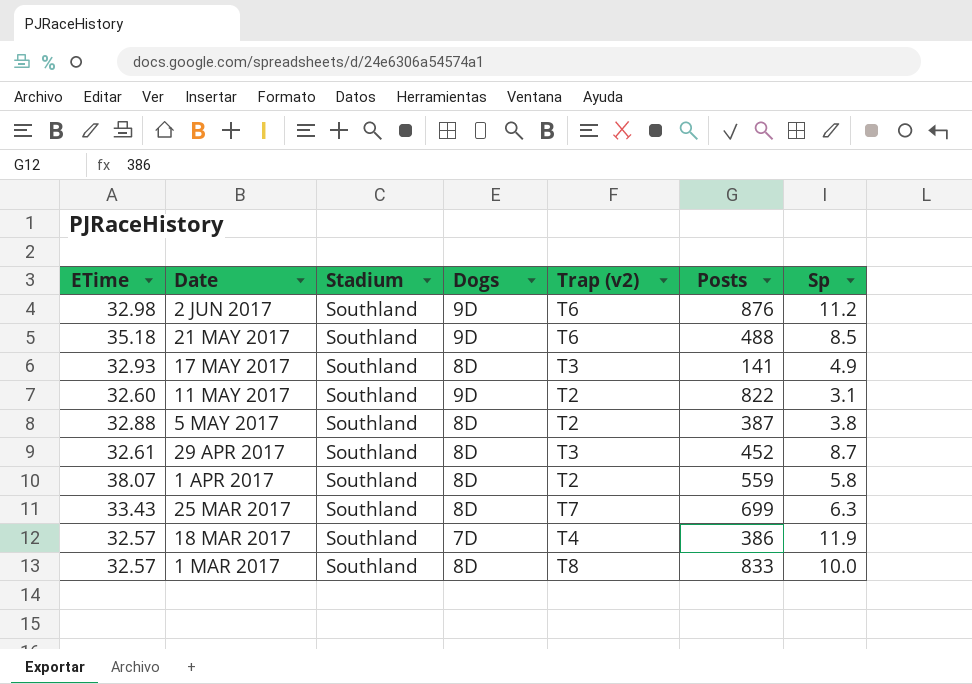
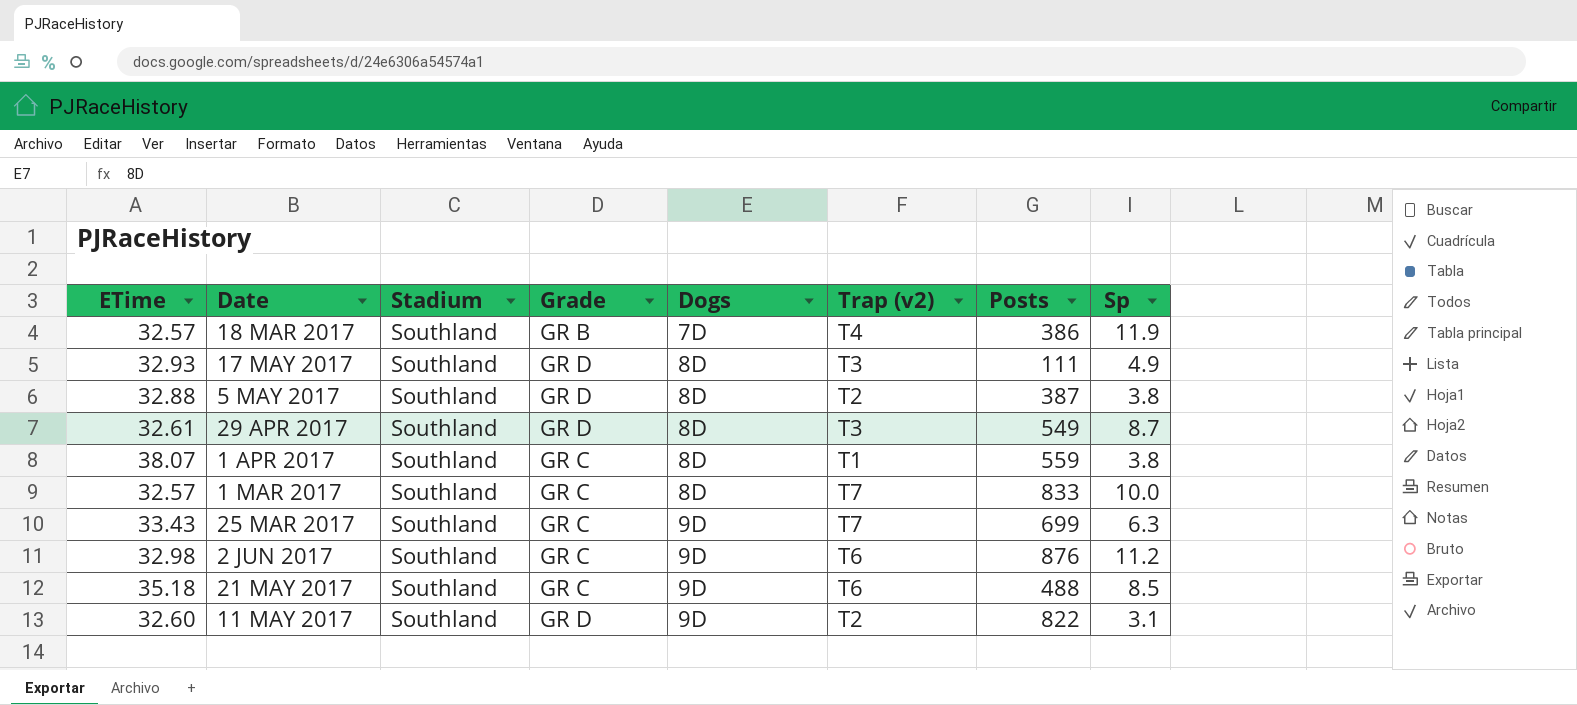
row order: Date descending -> Dogs ascending
column Grade | position: none -> 4
17 MAY 2017 | Posts: 141 -> 111
29 APR 2017 | Posts: 452 -> 549
1 APR 2017 | Trap (v2): T2 -> T1
1 APR 2017 | Sp: 5.8 -> 3.8
1 MAR 2017 | Trap (v2): T8 -> T7
25 MAR 2017 | Dogs: 8D -> 9D

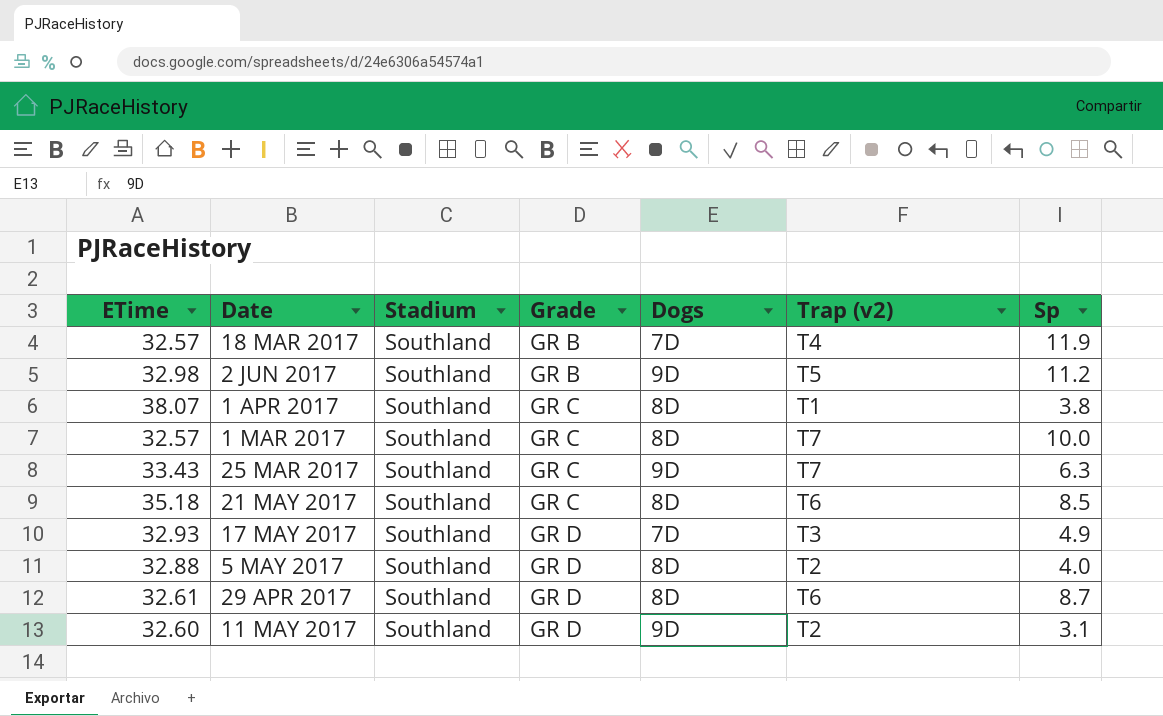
row order: Dogs ascending -> Grade ascending
column Posts | position: 7 -> none
2 JUN 2017 | Grade: GR C -> GR B
2 JUN 2017 | Trap (v2): T6 -> T5
21 MAY 2017 | Dogs: 9D -> 8D
17 MAY 2017 | Dogs: 8D -> 7D
5 MAY 2017 | Sp: 3.8 -> 4.0
29 APR 2017 | Trap (v2): T3 -> T6

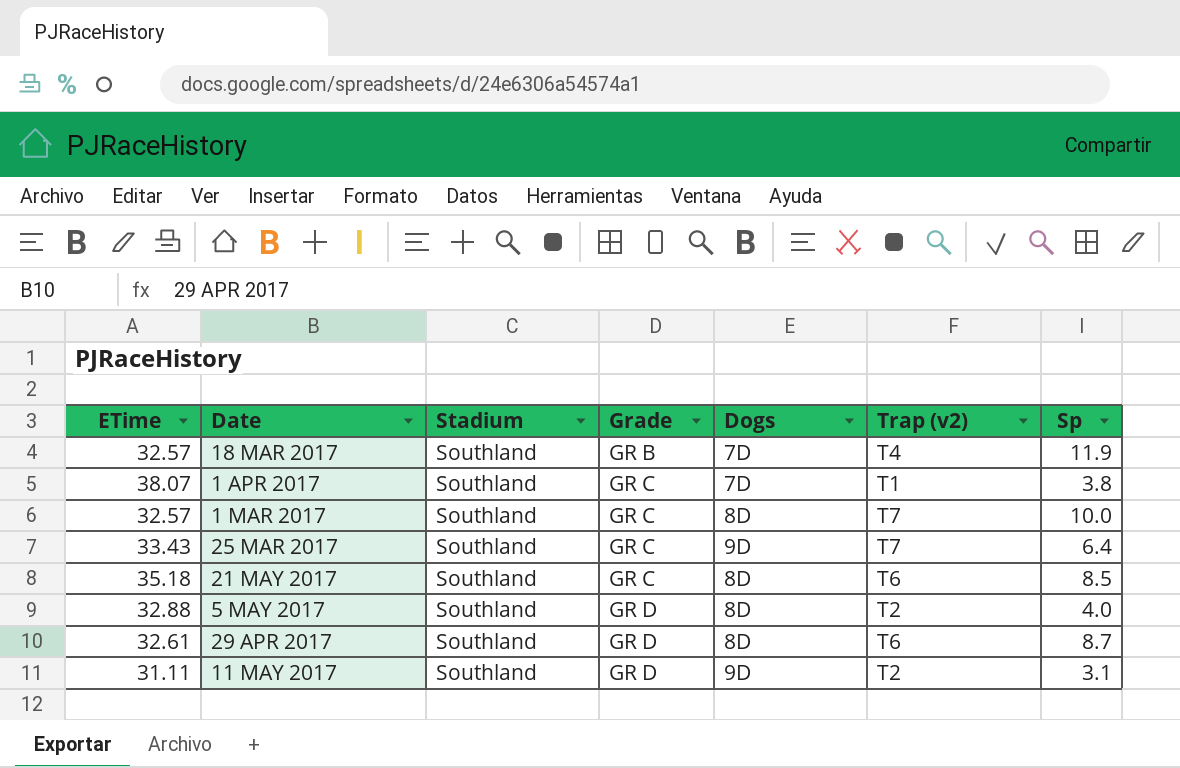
row 2 JUN 2017: 32.98 | Southland | GR B | 9D | T5 | 11.2 -> none
row 17 MAY 2017: 32.93 | Southland | GR D | 7D | T3 | 4.9 -> none
1 APR 2017 | Dogs: 8D -> 7D
25 MAR 2017 | Sp: 6.3 -> 6.4
11 MAY 2017 | ETime: 32.60 -> 31.11

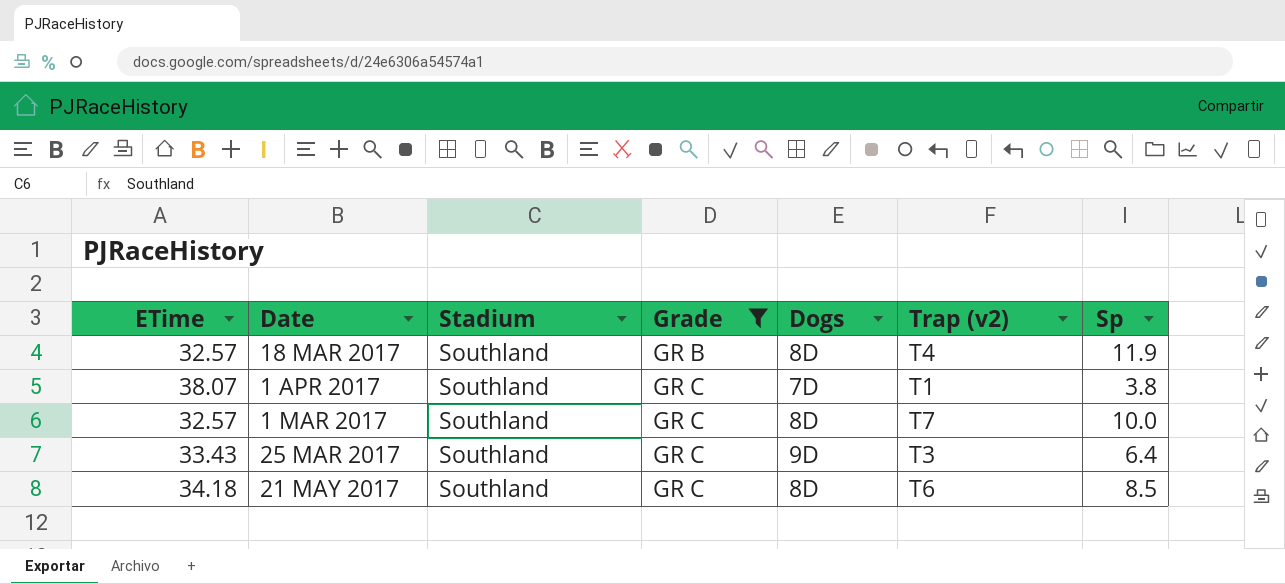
filter: none -> Grade != GR D
18 MAR 2017 | Dogs: 7D -> 8D
25 MAR 2017 | Trap (v2): T7 -> T3
21 MAY 2017 | ETime: 35.18 -> 34.18

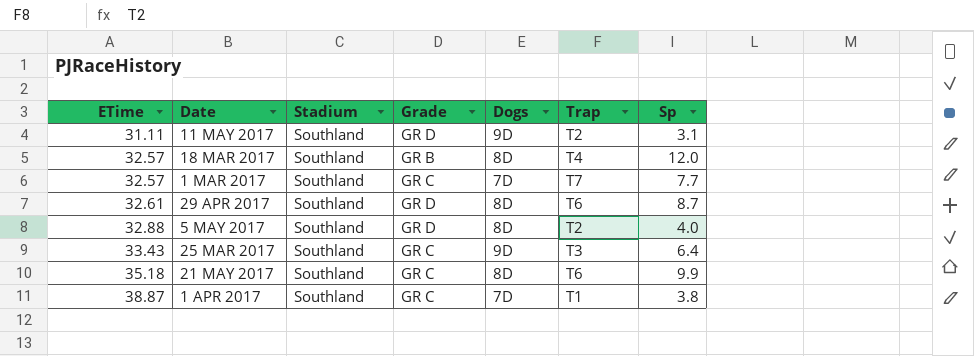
filter: Grade != GR D -> none
row order: Grade ascending -> ETime ascending
column name: Trap (v2) -> Trap
18 MAR 2017 | Sp: 11.9 -> 12.0
1 MAR 2017 | Dogs: 8D -> 7D
1 MAR 2017 | Sp: 10.0 -> 7.7
21 MAY 2017 | ETime: 34.18 -> 35.18
21 MAY 2017 | Sp: 8.5 -> 9.9
1 APR 2017 | ETime: 38.07 -> 38.87

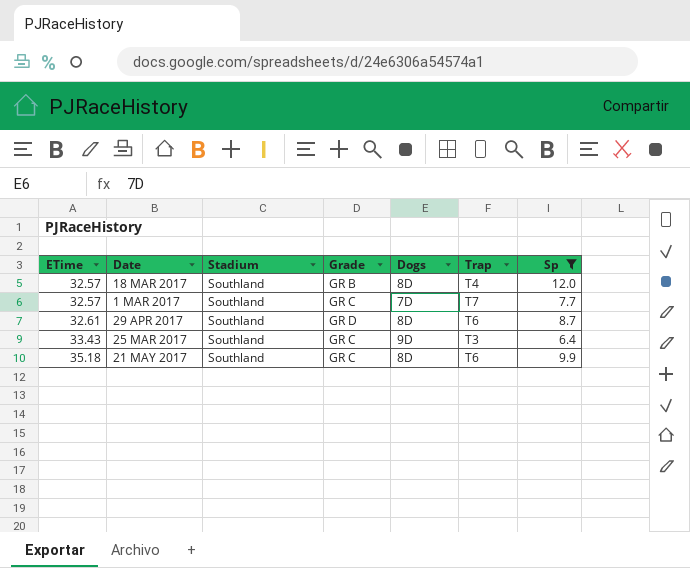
filter: none -> Sp >= 6.4

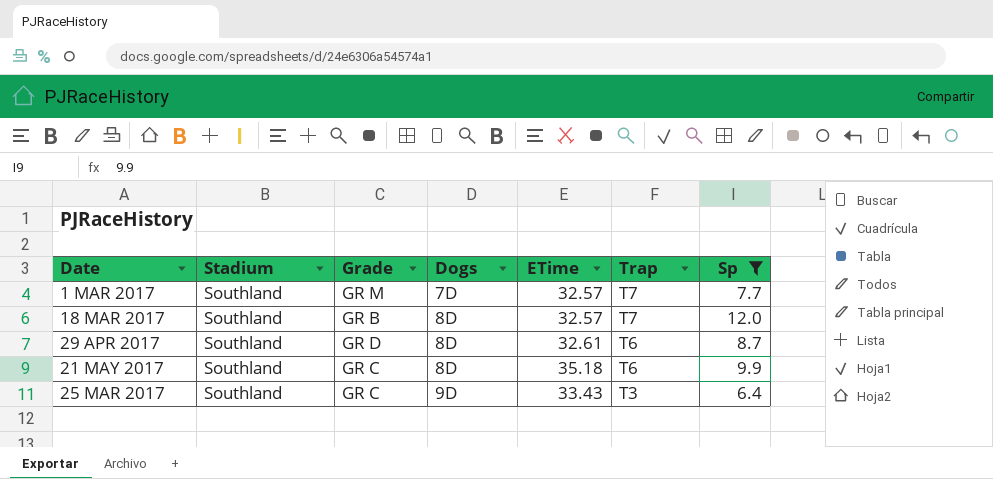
row order: ETime ascending -> Dogs ascending
column ETime | position: 1 -> 5
1 MAR 2017 | Grade: GR C -> GR M
18 MAR 2017 | Trap: T4 -> T7

